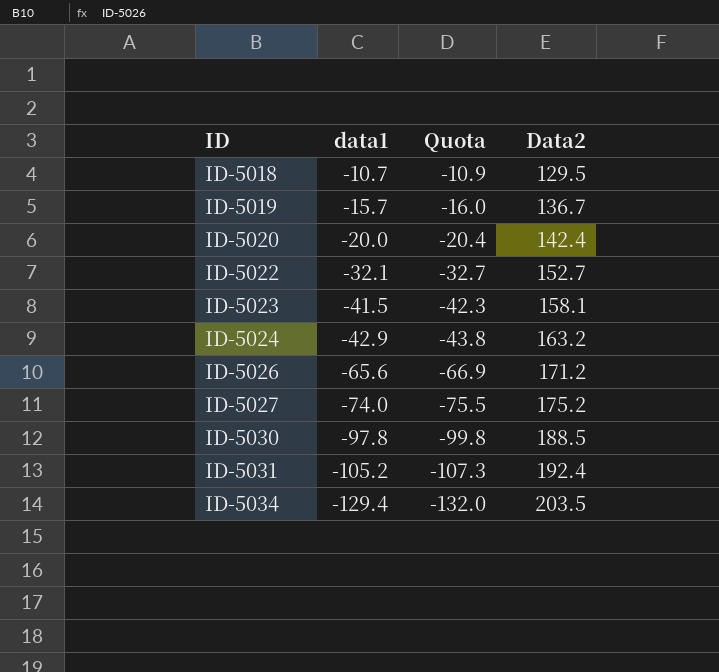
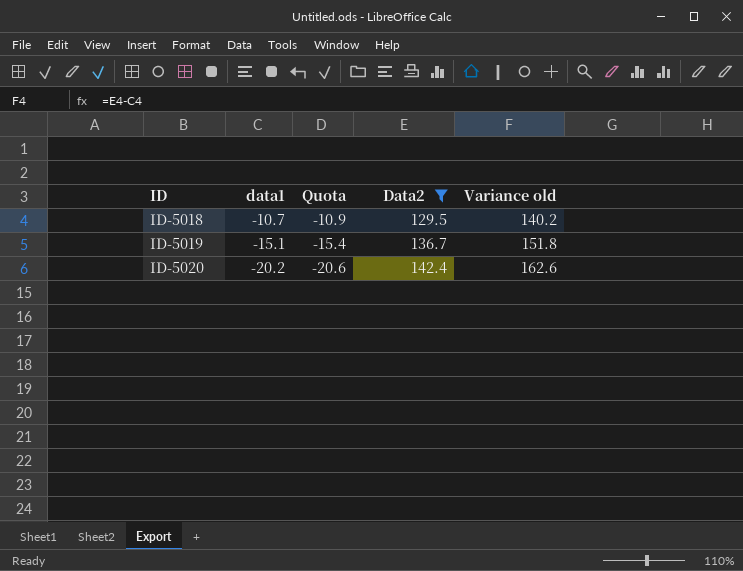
filter: none -> Data2 <= 142.4
column Variance old | formula: none -> [Data2] - [data1]
ID-5019 | data1: -15.7 -> -15.1
ID-5019 | Quota: -16.0 -> -15.4
ID-5020 | data1: -20.0 -> -20.2
ID-5020 | Quota: -20.4 -> -20.6

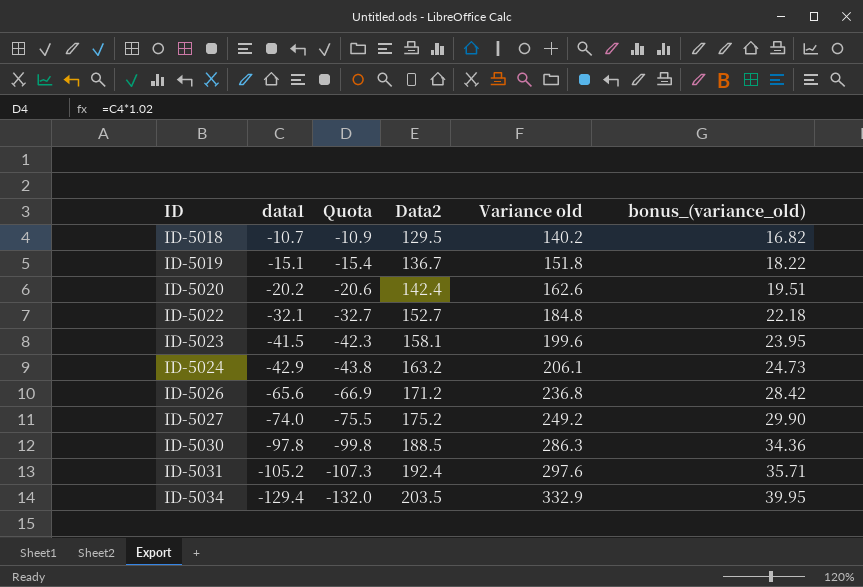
filter: Data2 <= 142.4 -> none
column bonus_(variance_old) | formula: none -> [Variance old] * 0.12

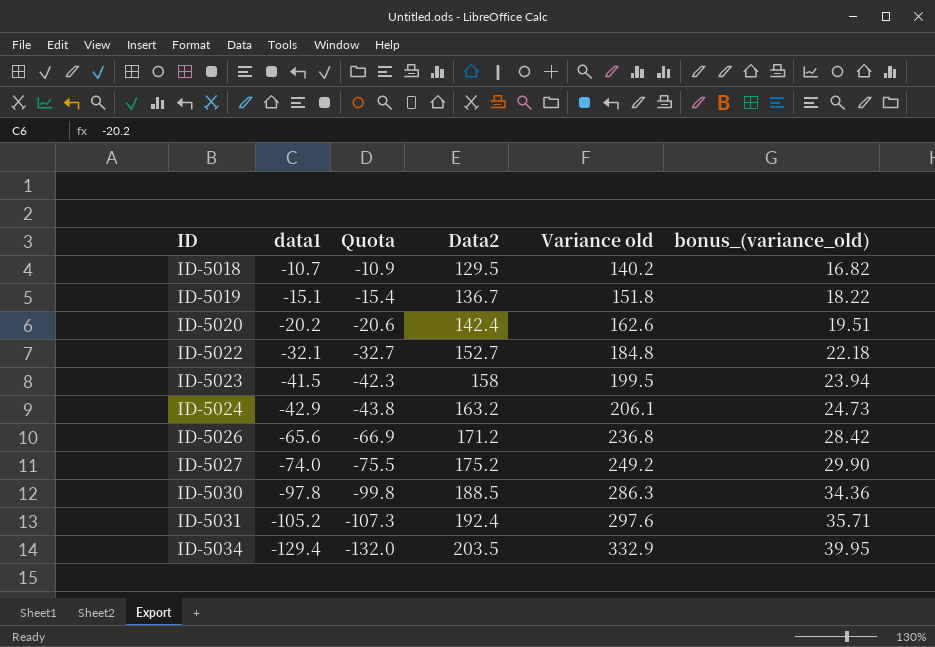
ID-5023 | Data2: 158.1 -> 158
ID-5023 | Variance old: 199.6 -> 199.5
ID-5023 | bonus_(variance_old): 23.95 -> 23.94

